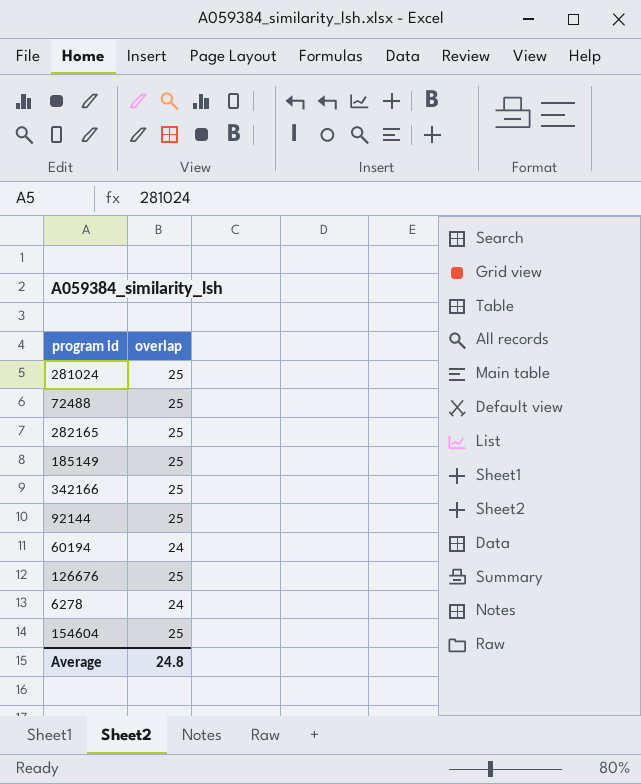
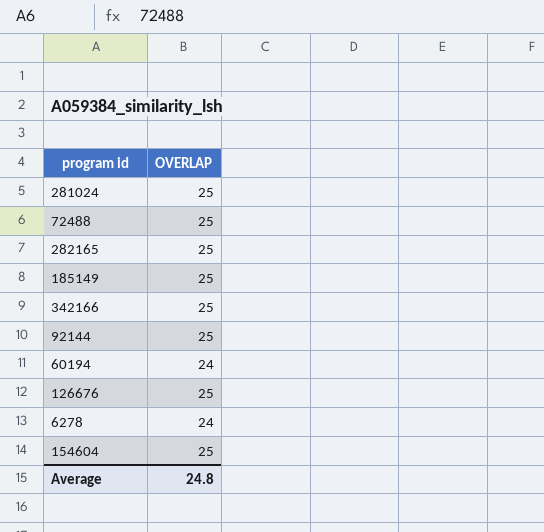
column name: overlap -> OVERLAP

